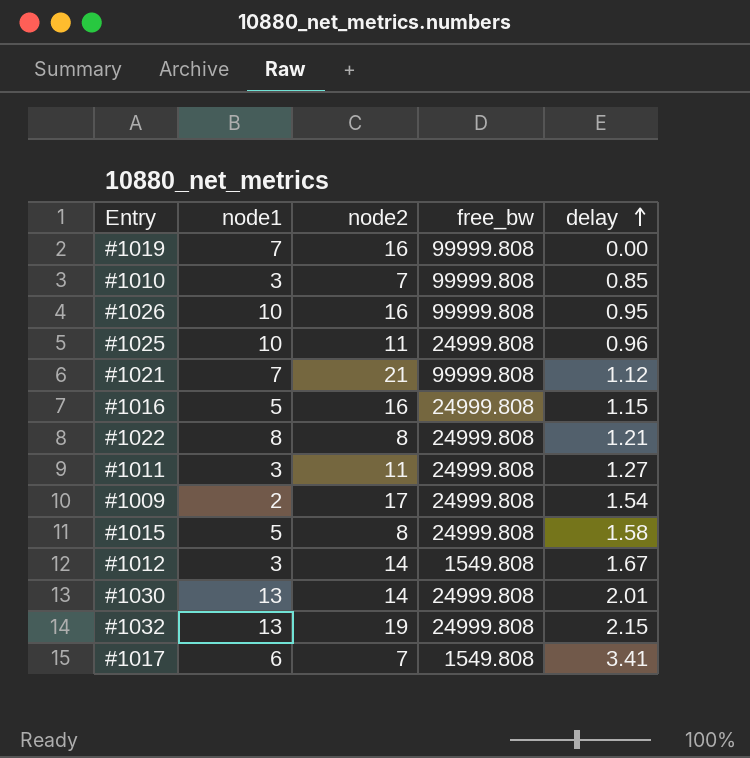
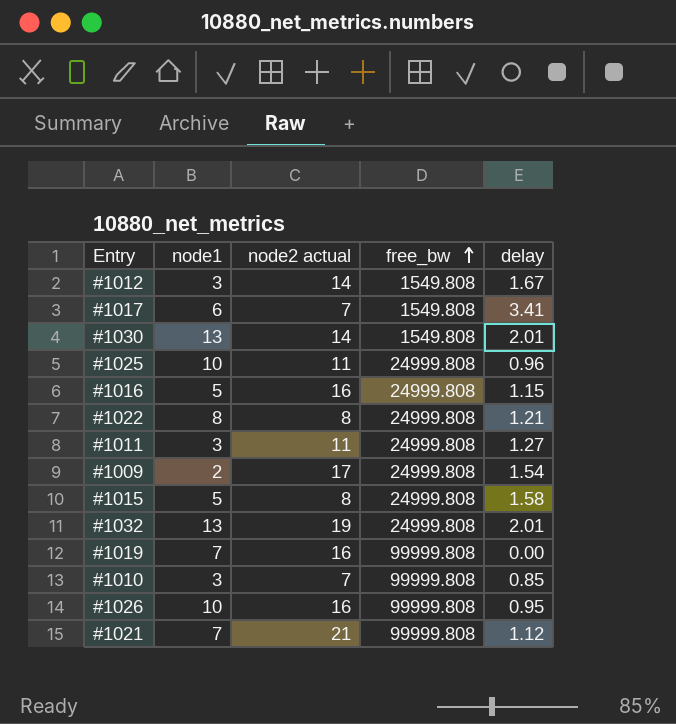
row order: delay ascending -> free_bw ascending
column name: node2 -> node2 actual
#1030 | free_bw: 24999.808 -> 1549.808
#1032 | delay: 2.15 -> 2.01

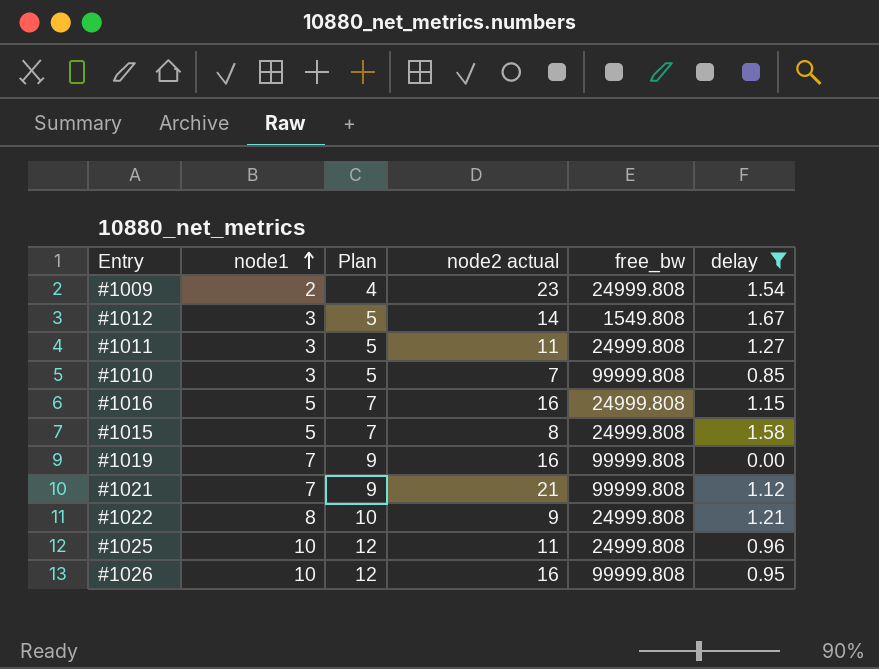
filter: none -> delay <= 1.67
row order: free_bw ascending -> node1 ascending
column Plan | formula: none -> [node1] + 2
#1009 | node2 actual: 17 -> 23
#1022 | node2 actual: 8 -> 9

